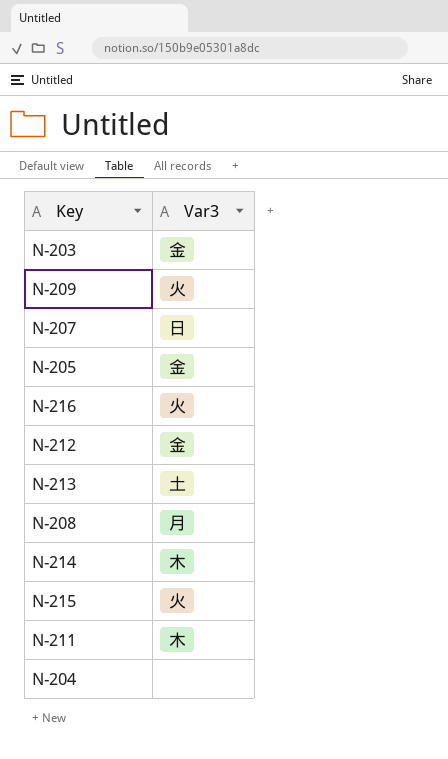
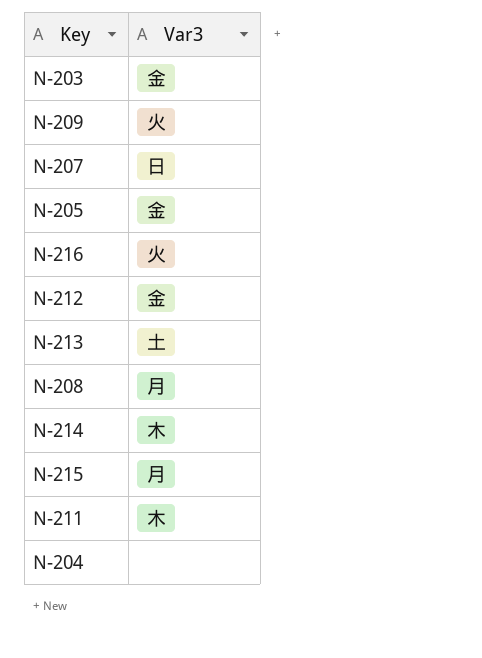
N-215 | Var3: 火 -> 月

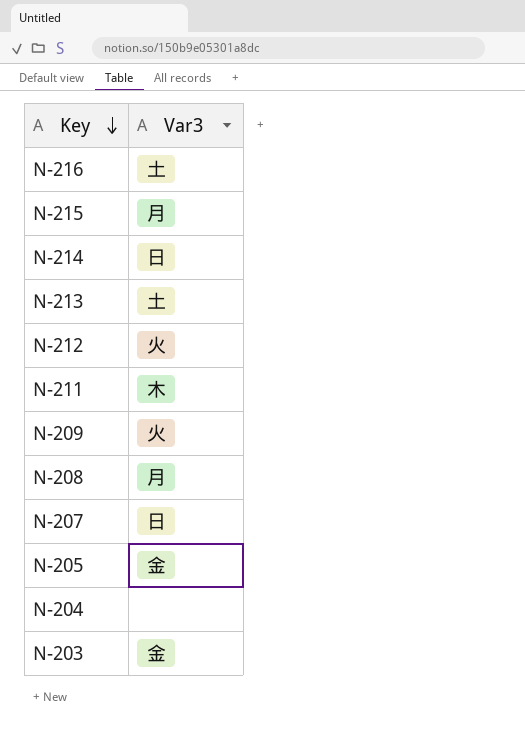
row order: none -> Key descending
N-216 | Var3: 火 -> 土
N-214 | Var3: 木 -> 日
N-212 | Var3: 金 -> 火

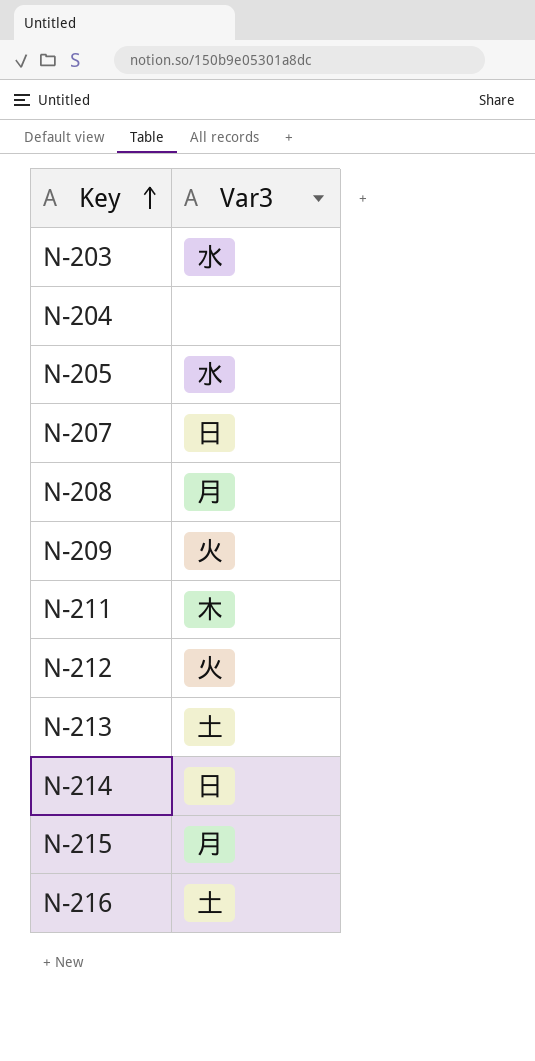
row order: Key descending -> Key ascending
N-203 | Var3: 金 -> 水
N-205 | Var3: 金 -> 水

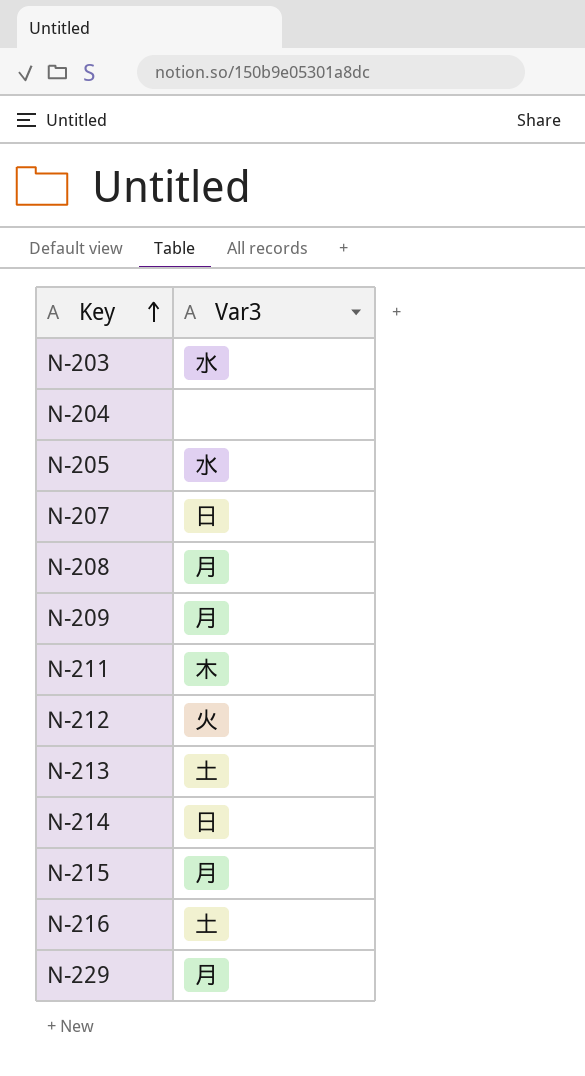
N-209 | Var3: 火 -> 月
row N-229: none -> 月

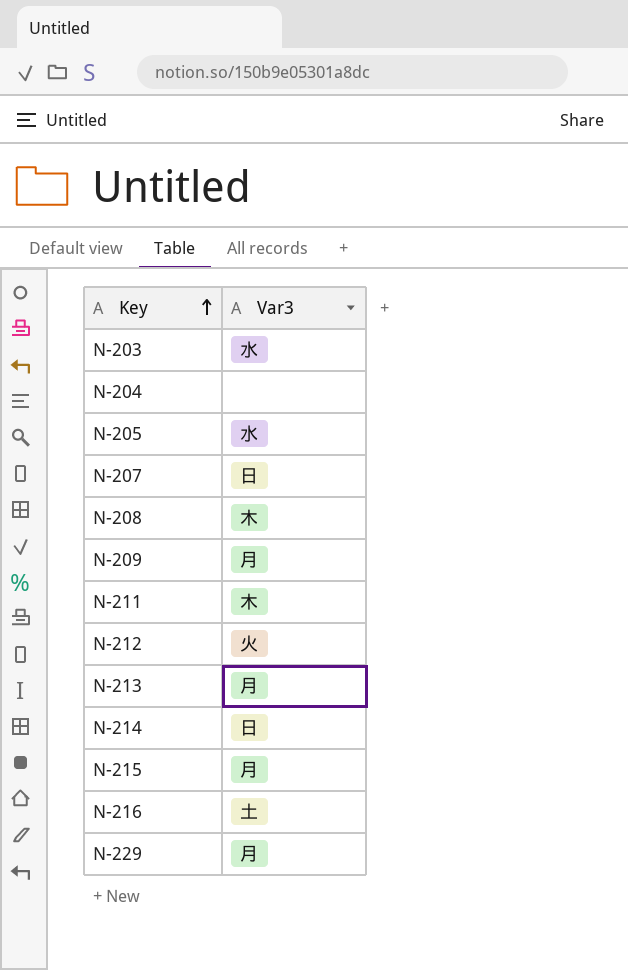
N-208 | Var3: 月 -> 木
N-213 | Var3: 土 -> 月

